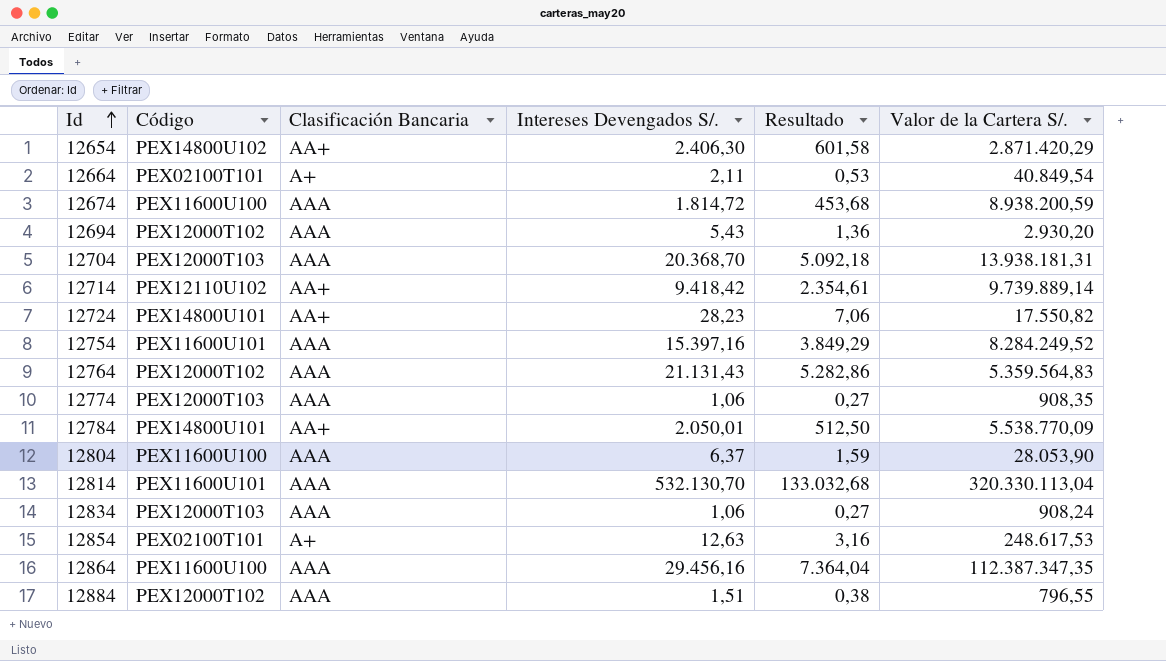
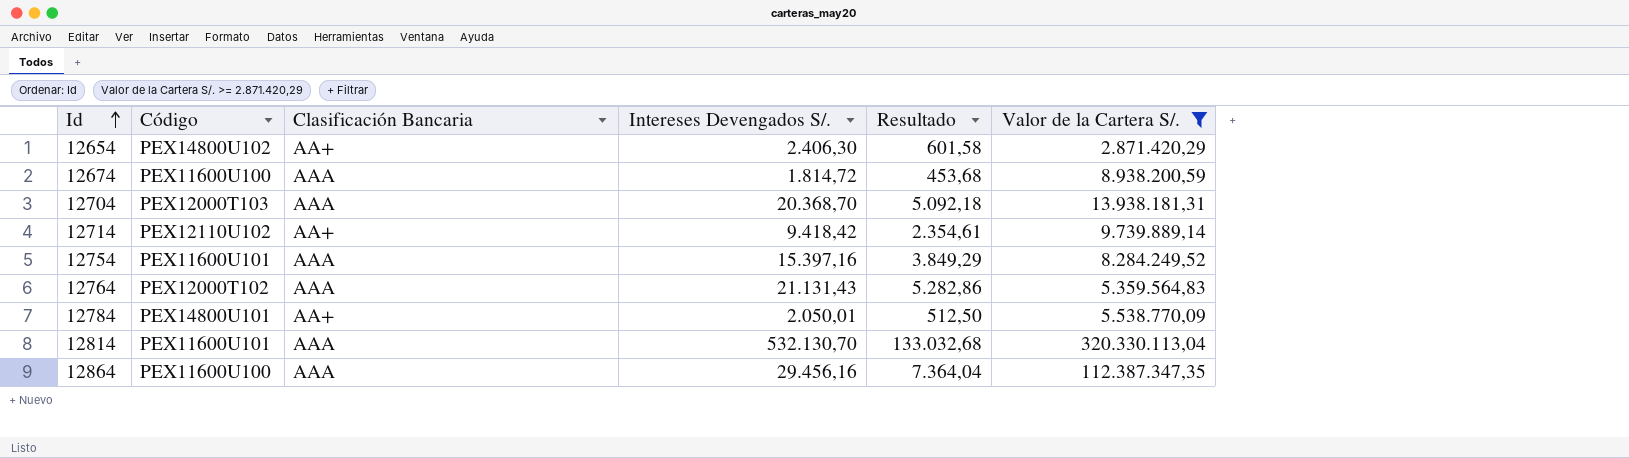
filter: none -> Valor de la Cartera S/. >= 2.871.420,29

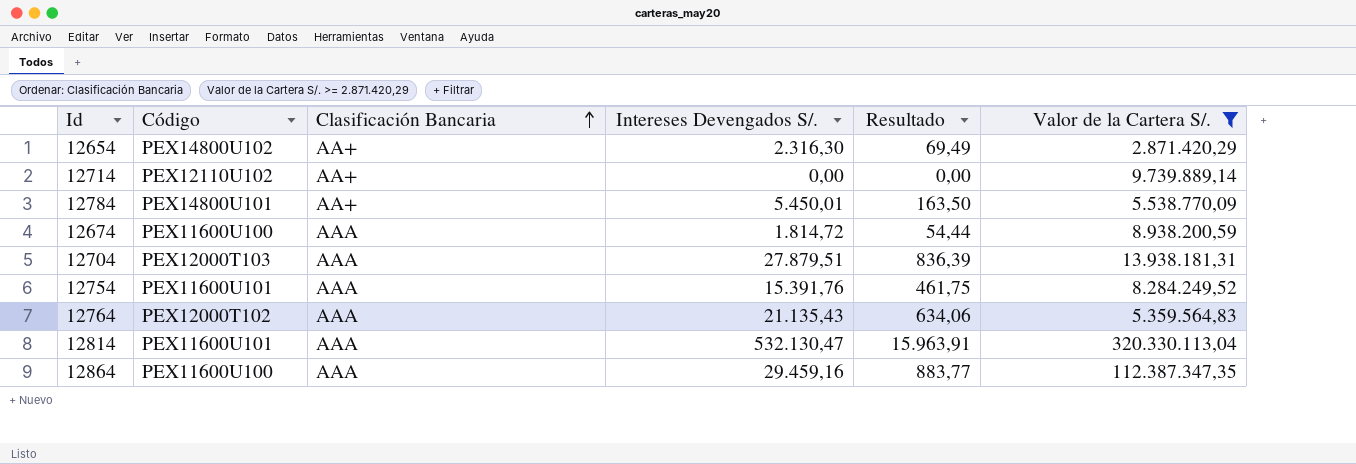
row order: Id ascending -> Clasificación Bancaria ascending
column Resultado | formula: [Intereses Devengados S/.] * 0,25 -> [Intereses Devengados S/.] * 0,03
12654 | Intereses Devengados S/.: 2.406,30 -> 2.316,30
12714 | Intereses Devengados S/.: 9.418,42 -> 0,00
12784 | Intereses Devengados S/.: 2.050,01 -> 5.450,01
12704 | Intereses Devengados S/.: 20.368,70 -> 27.879,51
12754 | Intereses Devengados S/.: 15.397,16 -> 15.391,76
12764 | Intereses Devengados S/.: 21.131,43 -> 21.135,43
12814 | Intereses Devengados S/.: 532.130,70 -> 532.130,47
12864 | Intereses Devengados S/.: 29.456,16 -> 29.459,16

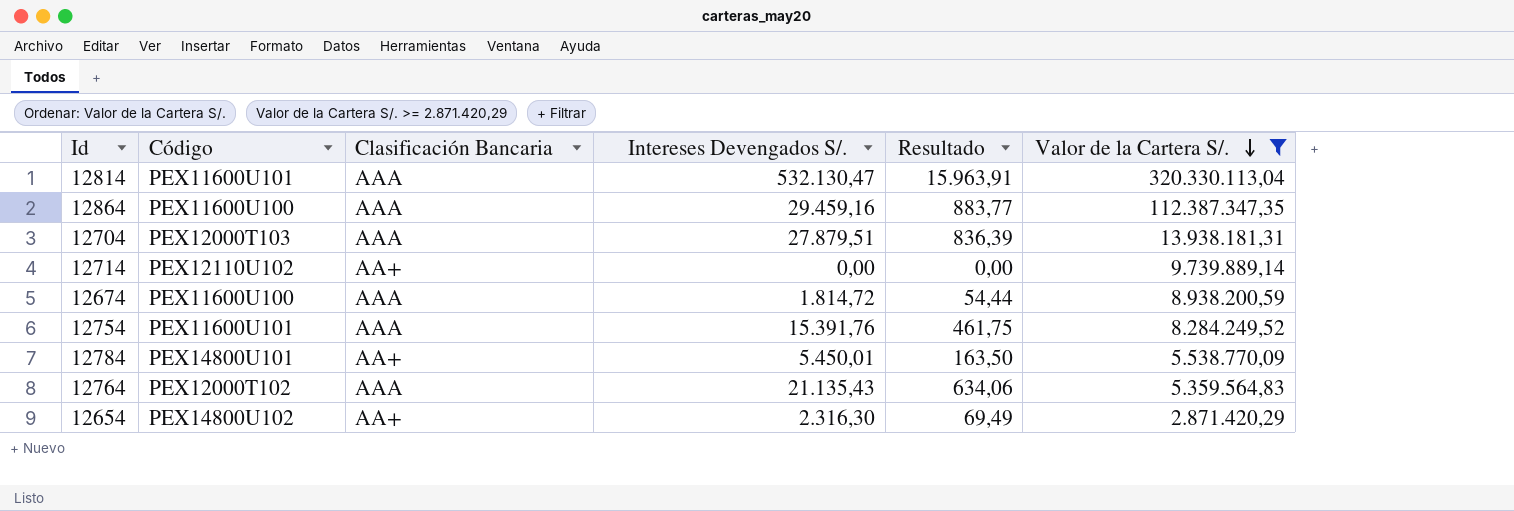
row order: Clasificación Bancaria ascending -> Valor de la Cartera S/. descending

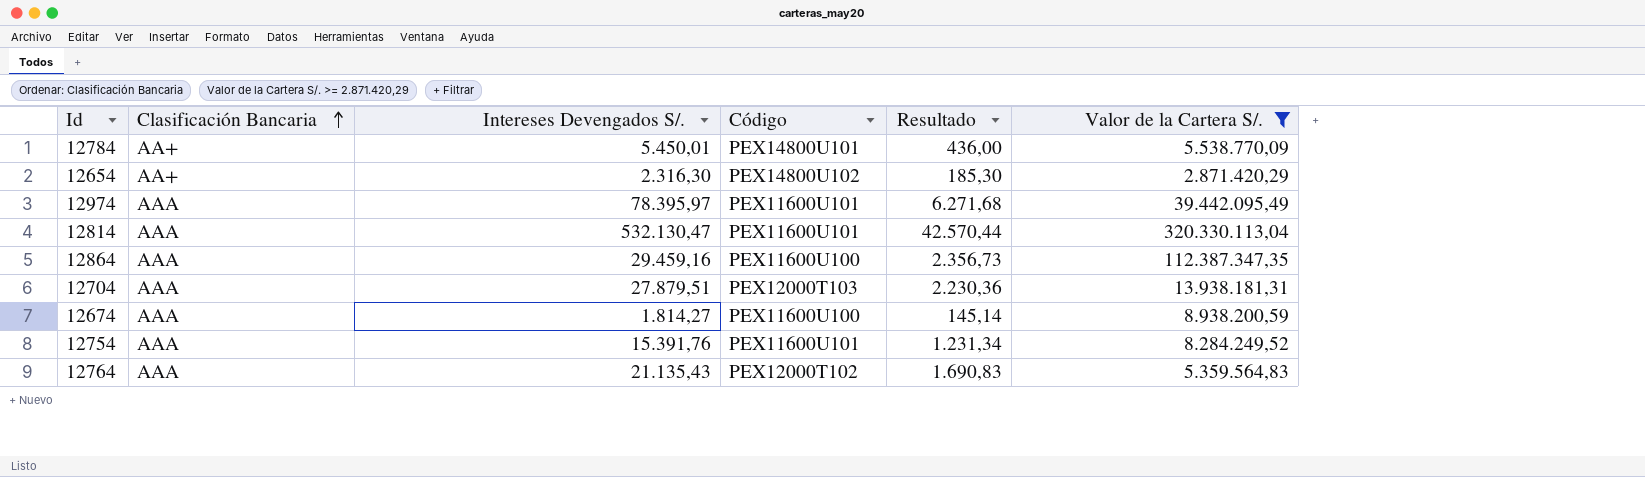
row order: Valor de la Cartera S/. descending -> Clasificación Bancaria ascending
column Código | position: 2 -> 4
column Resultado | formula: [Intereses Devengados S/.] * 0,03 -> [Intereses Devengados S/.] * 0,08
row 12714: PEX12110U102 | AA+ | 0,00 | 0,00 | 9.739.889,14 -> none
row 12974: none -> AAA | 78.395,97 | PEX11600U101 | 6.271,68 | 39.442.095,49
12674 | Intereses Devengados S/.: 1.814,72 -> 1.814,27

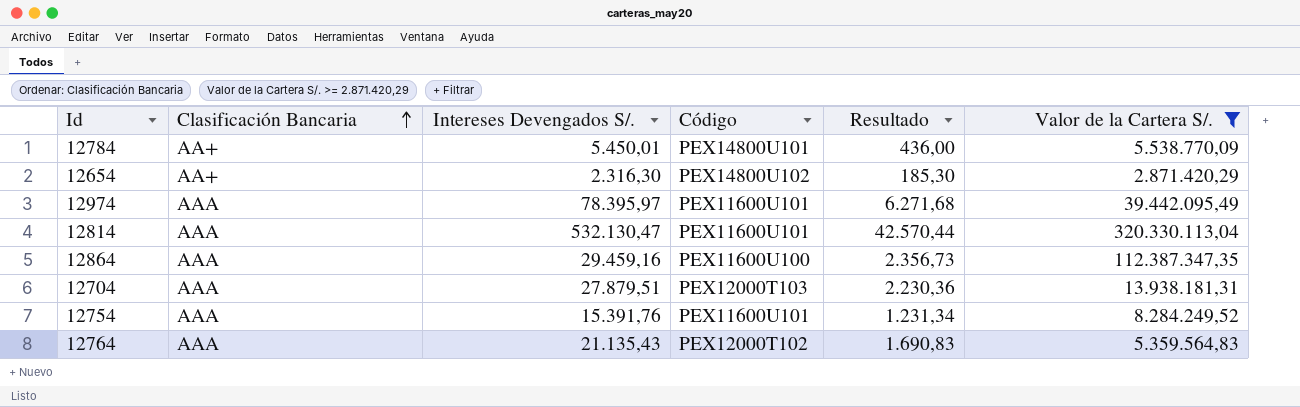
row 12674: AAA | 1.814,27 | PEX11600U100 | 145,14 | 8.938.200,59 -> none

